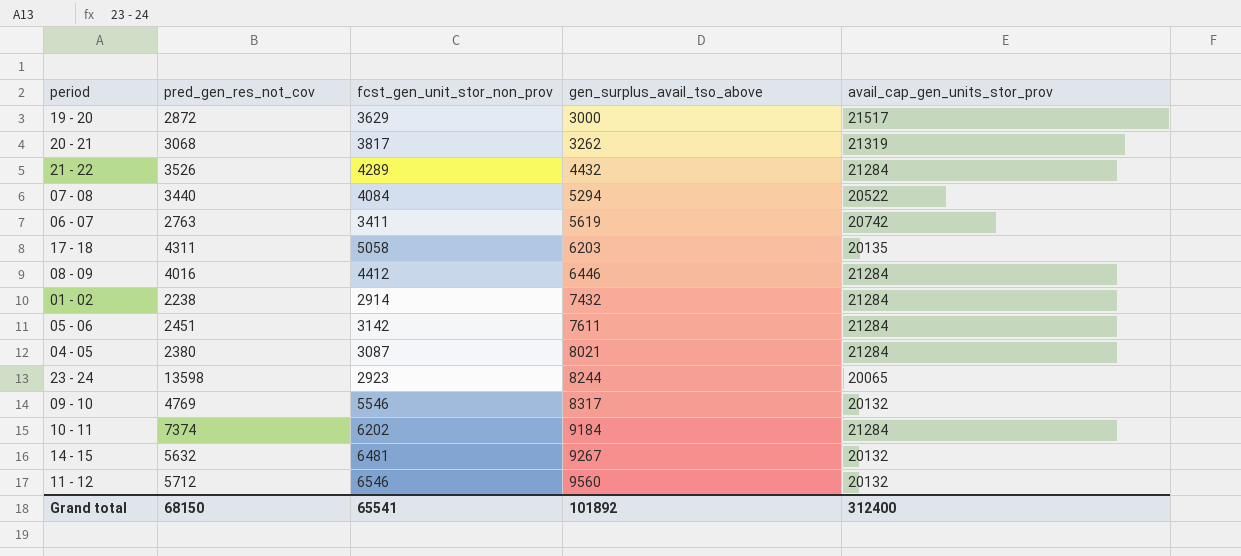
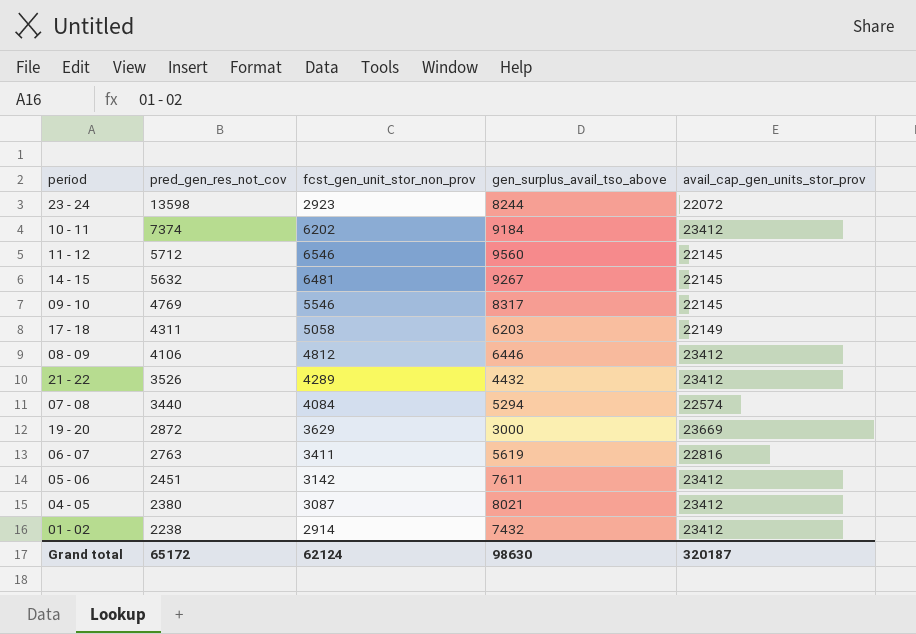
row order: gen_surplus_avail_tso_above ascending -> pred_gen_res_not_cov descending
row 20 - 21: 3068 | 3817 | 3262 | 21319 -> none
23 - 24 | avail_cap_gen_units_stor_prov: 20065 -> 22072
10 - 11 | avail_cap_gen_units_stor_prov: 21284 -> 23412
11 - 12 | avail_cap_gen_units_stor_prov: 20132 -> 22145
14 - 15 | avail_cap_gen_units_stor_prov: 20132 -> 22145
09 - 10 | avail_cap_gen_units_stor_prov: 20132 -> 22145
17 - 18 | avail_cap_gen_units_stor_prov: 20135 -> 22149
08 - 09 | pred_gen_res_not_cov: 4016 -> 4106
08 - 09 | fcst_gen_unit_stor_non_prov: 4412 -> 4812
08 - 09 | avail_cap_gen_units_stor_prov: 21284 -> 23412
21 - 22 | avail_cap_gen_units_stor_prov: 21284 -> 23412
07 - 08 | avail_cap_gen_units_stor_prov: 20522 -> 22574
19 - 20 | avail_cap_gen_units_stor_prov: 21517 -> 23669
06 - 07 | avail_cap_gen_units_stor_prov: 20742 -> 22816
05 - 06 | avail_cap_gen_units_stor_prov: 21284 -> 23412
04 - 05 | avail_cap_gen_units_stor_prov: 21284 -> 23412
01 - 02 | avail_cap_gen_units_stor_prov: 21284 -> 23412
Grand total | pred_gen_res_not_cov: 68150 -> 65172
Grand total | fcst_gen_unit_stor_non_prov: 65541 -> 62124
Grand total | gen_surplus_avail_tso_above: 101892 -> 98630
Grand total | avail_cap_gen_units_stor_prov: 312400 -> 320187

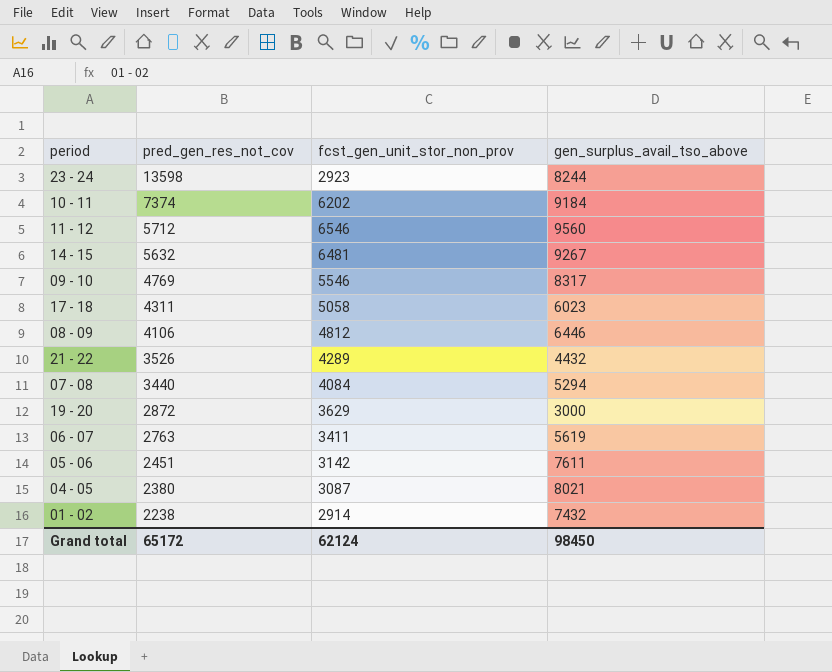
column avail_cap_gen_units_stor_prov | position: 5 -> none
17 - 18 | gen_surplus_avail_tso_above: 6203 -> 6023
Grand total | gen_surplus_avail_tso_above: 98630 -> 98450

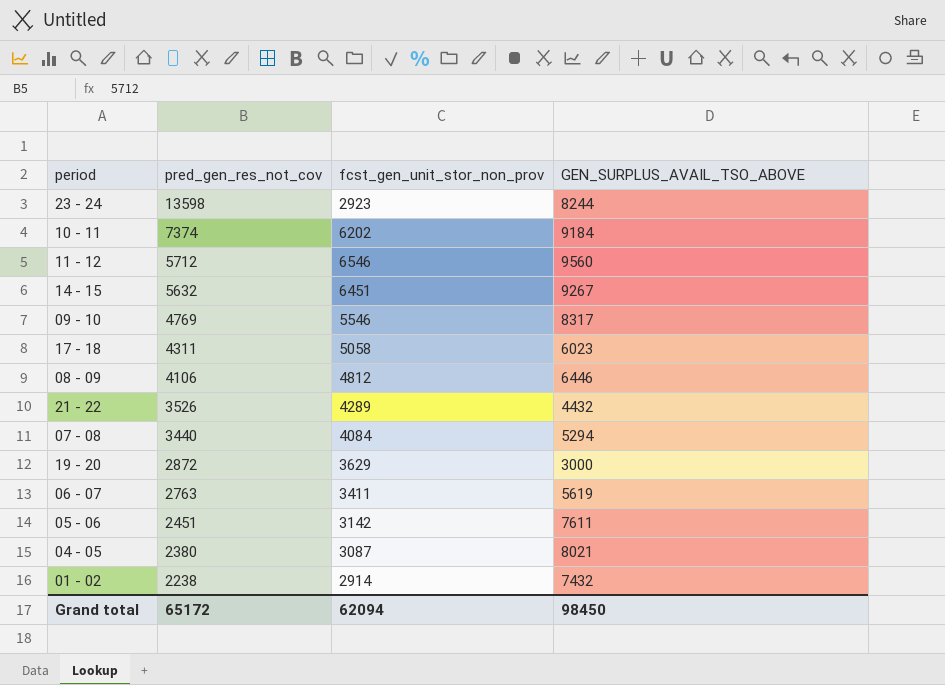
column name: gen_surplus_avail_tso_above -> GEN_SURPLUS_AVAIL_TSO_ABOVE
14 - 15 | fcst_gen_unit_stor_non_prov: 6481 -> 6451
Grand total | fcst_gen_unit_stor_non_prov: 62124 -> 62094

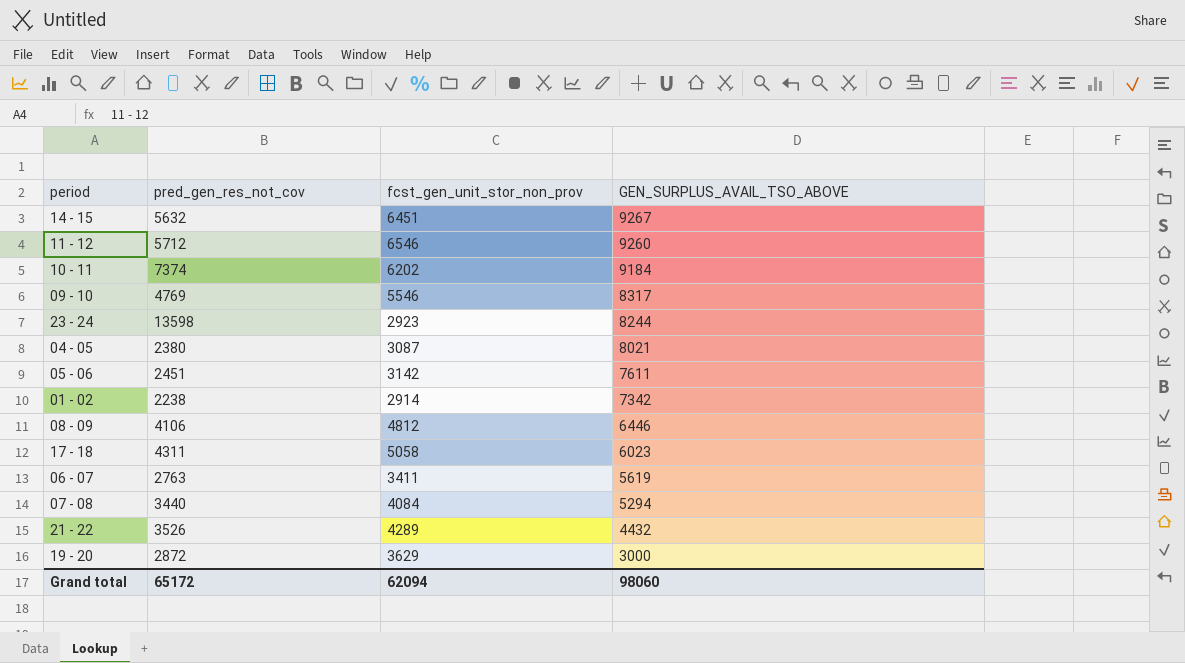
row order: pred_gen_res_not_cov descending -> GEN_SURPLUS_AVAIL_TSO_ABOVE descending
11 - 12 | GEN_SURPLUS_AVAIL_TSO_ABOVE: 9560 -> 9260
01 - 02 | GEN_SURPLUS_AVAIL_TSO_ABOVE: 7432 -> 7342
Grand total | GEN_SURPLUS_AVAIL_TSO_ABOVE: 98450 -> 98060

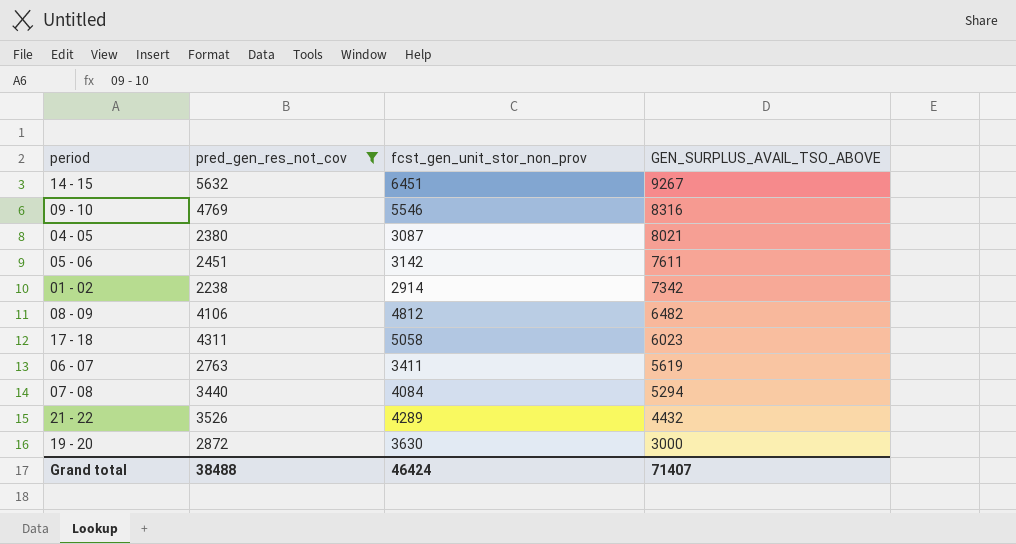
filter: none -> pred_gen_res_not_cov <= 5632
09 - 10 | GEN_SURPLUS_AVAIL_TSO_ABOVE: 8317 -> 8316
08 - 09 | GEN_SURPLUS_AVAIL_TSO_ABOVE: 6446 -> 6482
19 - 20 | fcst_gen_unit_stor_non_prov: 3629 -> 3630
Grand total | pred_gen_res_not_cov: 65172 -> 38488
Grand total | fcst_gen_unit_stor_non_prov: 62094 -> 46424
Grand total | GEN_SURPLUS_AVAIL_TSO_ABOVE: 98060 -> 71407

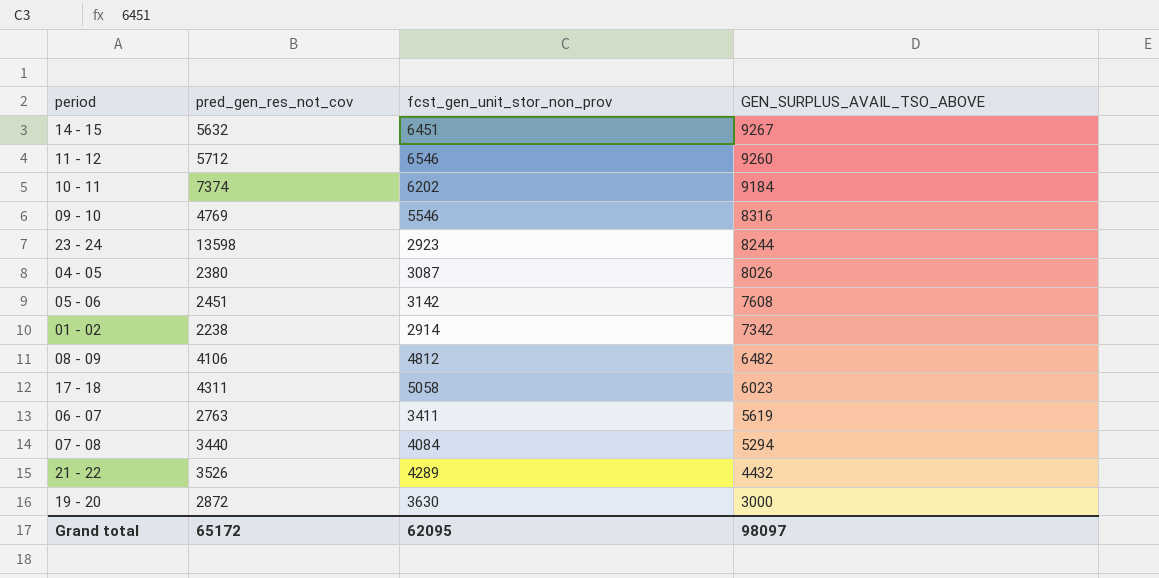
filter: pred_gen_res_not_cov <= 5632 -> none
04 - 05 | GEN_SURPLUS_AVAIL_TSO_ABOVE: 8021 -> 8026
05 - 06 | GEN_SURPLUS_AVAIL_TSO_ABOVE: 7611 -> 7608
Grand total | pred_gen_res_not_cov: 38488 -> 65172
Grand total | fcst_gen_unit_stor_non_prov: 46424 -> 62095
Grand total | GEN_SURPLUS_AVAIL_TSO_ABOVE: 71407 -> 98097

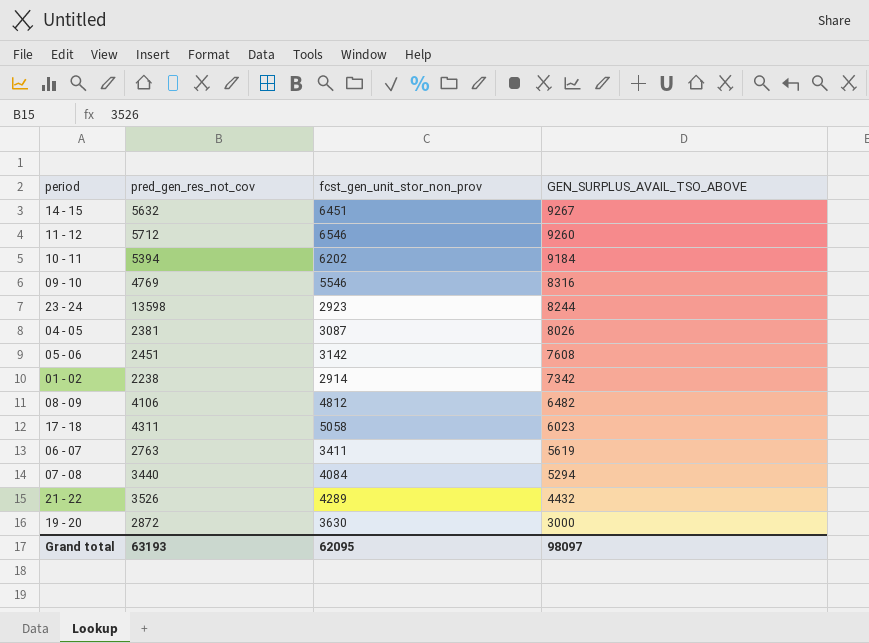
10 - 11 | pred_gen_res_not_cov: 7374 -> 5394
04 - 05 | pred_gen_res_not_cov: 2380 -> 2381
Grand total | pred_gen_res_not_cov: 65172 -> 63193

